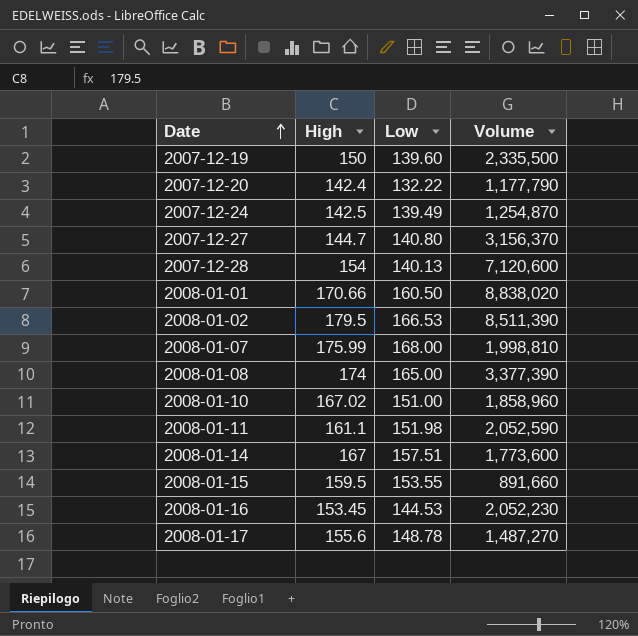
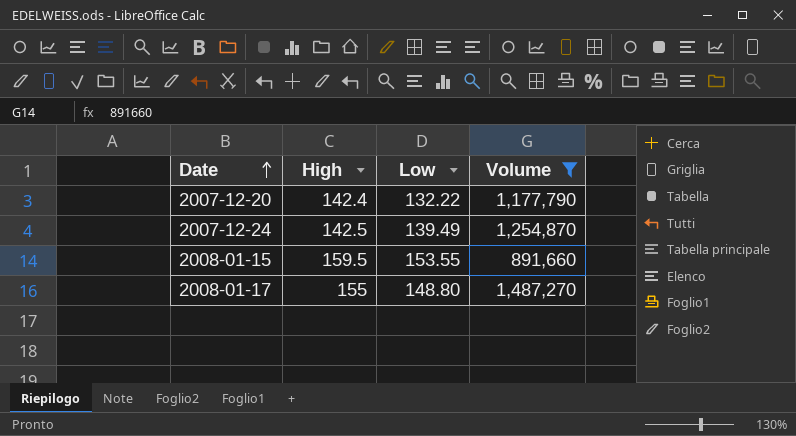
filter: none -> Volume <= 1,487,270
2008-01-17 | High: 155.6 -> 155
2008-01-17 | Low: 148.78 -> 148.80

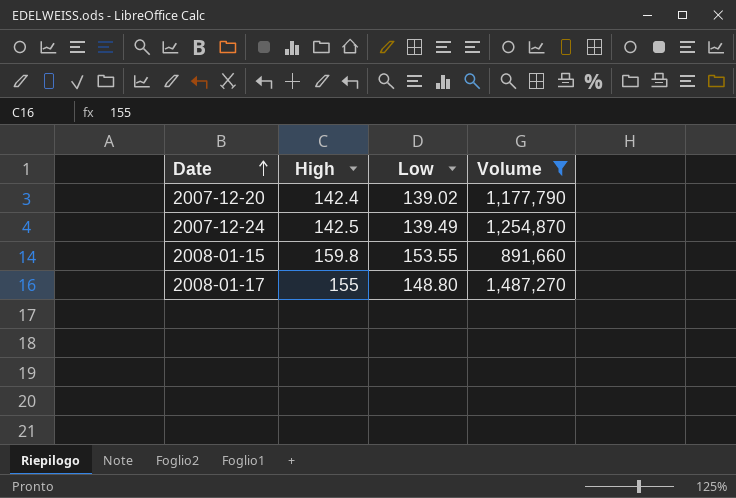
2007-12-20 | Low: 132.22 -> 139.02
2008-01-15 | High: 159.5 -> 159.8

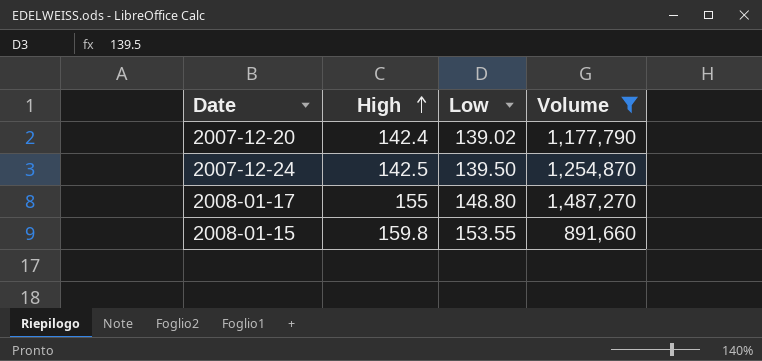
row order: Date ascending -> High ascending
2007-12-24 | Low: 139.49 -> 139.50

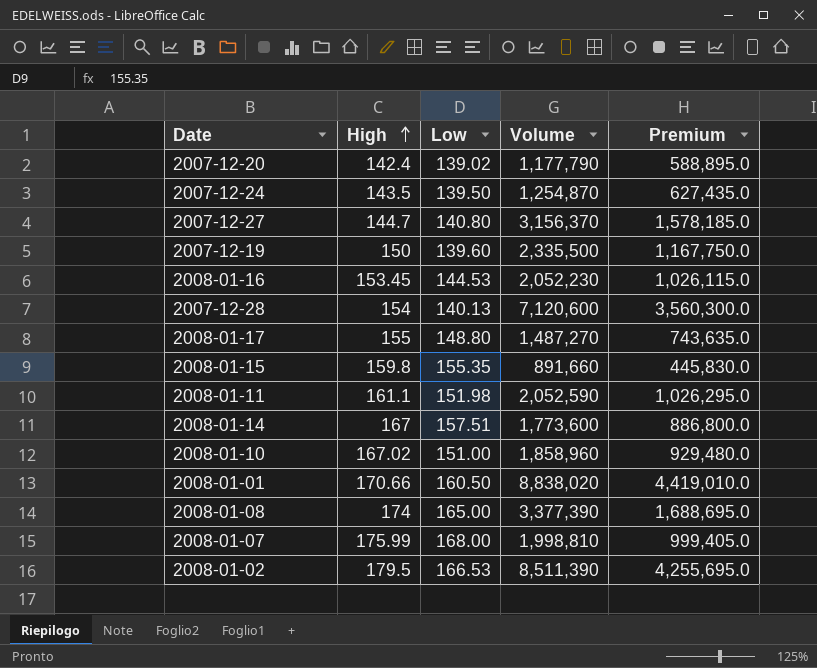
filter: Volume <= 1,487,270 -> none
column Premium | formula: none -> [Volume] * 0.5
2007-12-24 | High: 142.5 -> 143.5
2008-01-15 | Low: 153.55 -> 155.35

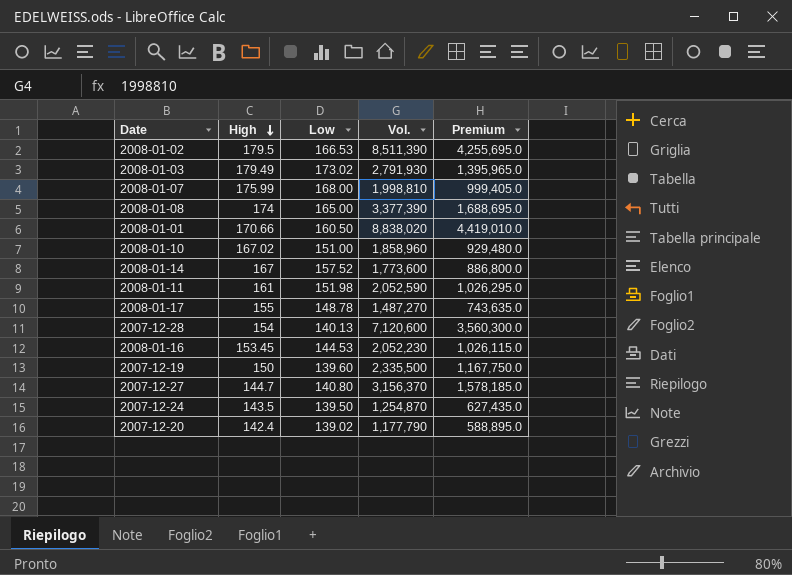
row order: High ascending -> High descending
column name: Volume -> Vol.
row 2008-01-15: 159.8 | 155.35 | 891,660 | 445,830.0 -> none
row 2008-01-03: none -> 179.49 | 173.02 | 2,791,930 | 1,395,965.0
2008-01-14 | Low: 157.51 -> 157.52
2008-01-11 | High: 161.1 -> 161
2008-01-17 | Low: 148.80 -> 148.78

